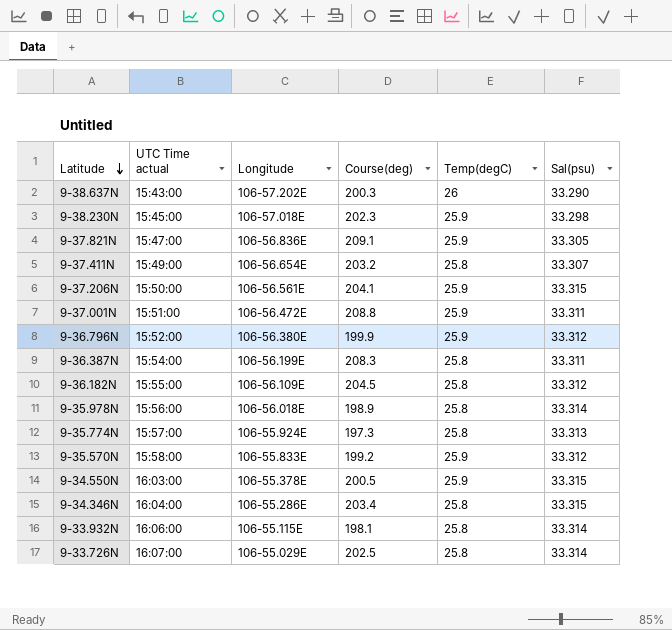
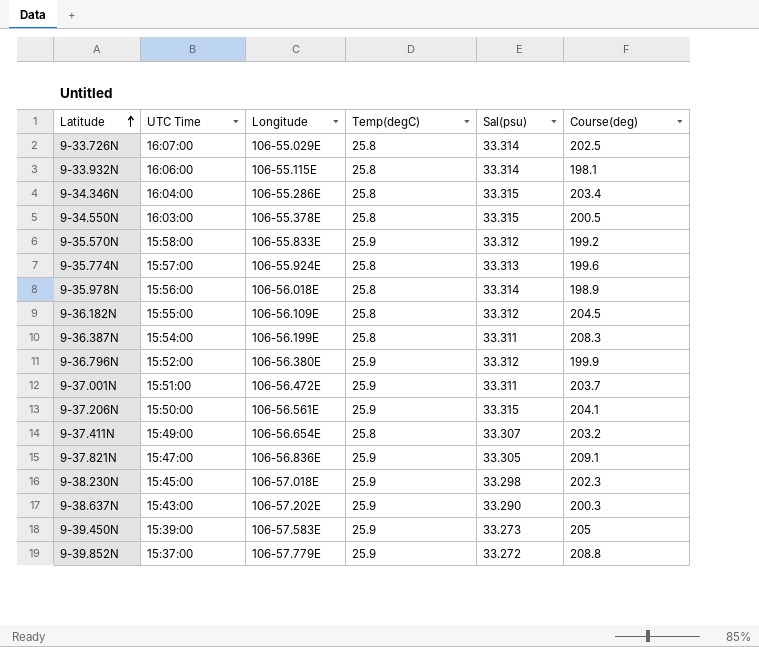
row order: Latitude descending -> Latitude ascending
column name: UTC Time actual -> UTC Time
column Course(deg) | position: 4 -> 6
9-34.550N | Temp(degC): 25.9 -> 25.8
9-35.774N | Course(deg): 197.3 -> 199.6
9-37.001N | Course(deg): 208.8 -> 203.7
9-38.637N | Temp(degC): 26 -> 25.9
row 9-39.450N: none -> 15:39:00 | 106-57.583E | 25.9 | 33.273 | 205
row 9-39.852N: none -> 15:37:00 | 106-57.779E | 25.9 | 33.272 | 208.8

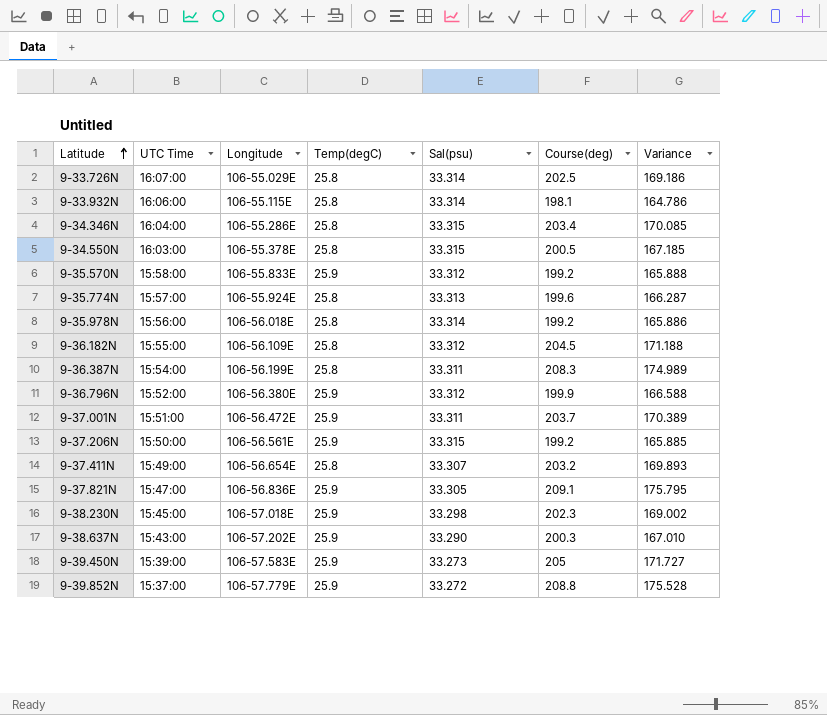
column Variance | formula: none -> [Course(deg)] - [Sal(psu)]
9-35.978N | Course(deg): 198.9 -> 199.2
9-37.206N | Course(deg): 204.1 -> 199.2

